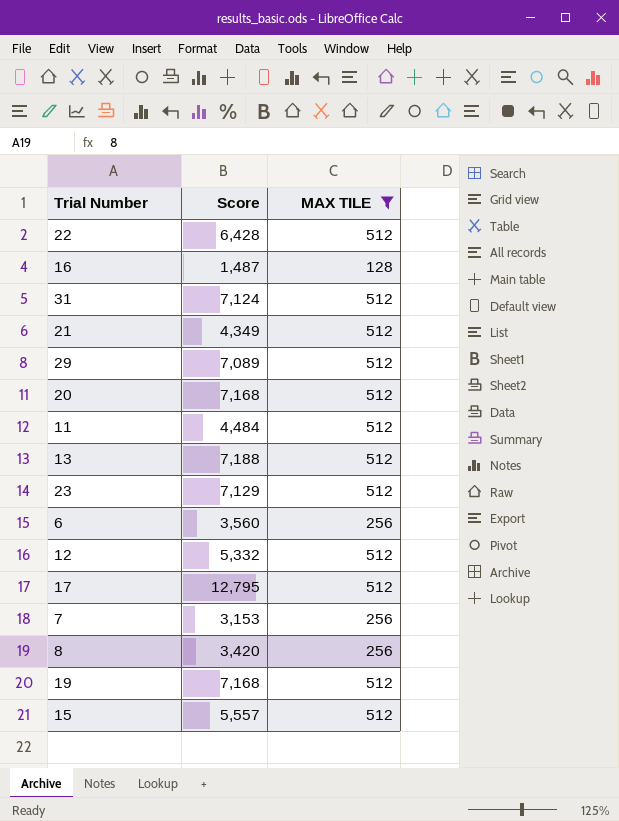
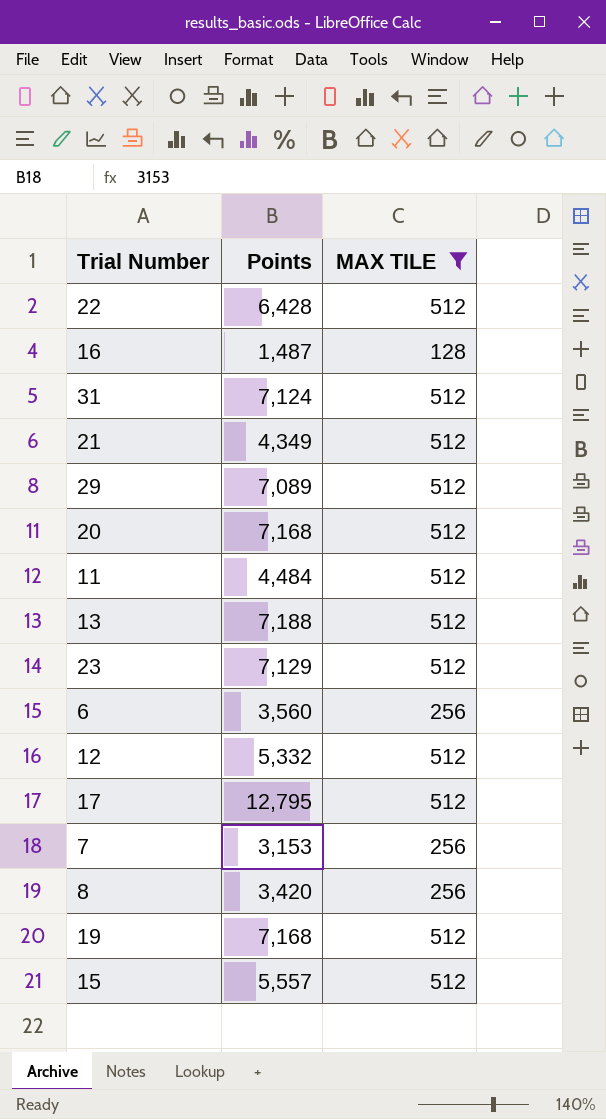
column name: Score -> Points

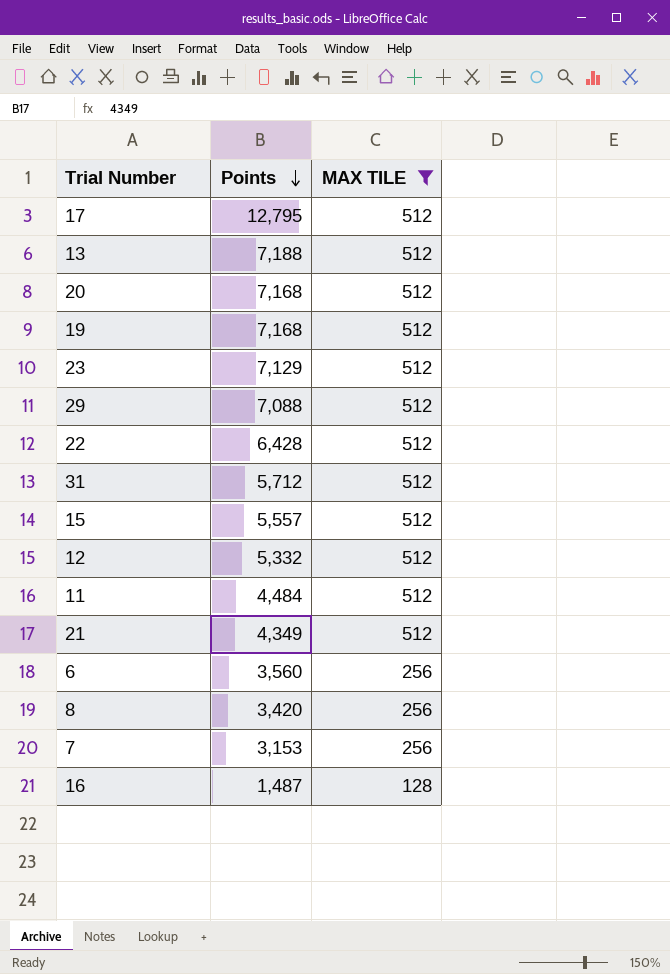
row order: none -> Points descending
29 | Points: 7,089 -> 7,088
31 | Points: 7,124 -> 5,712

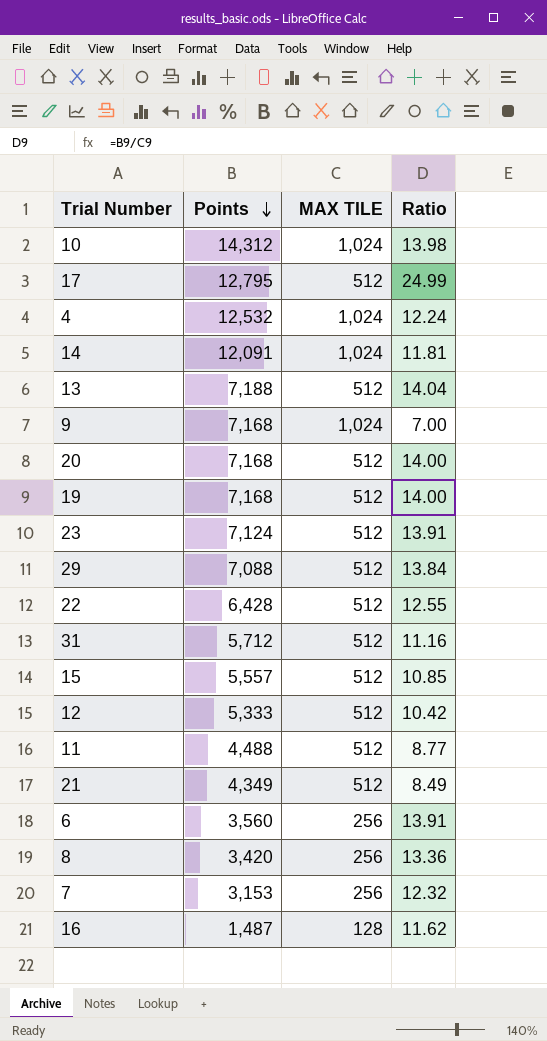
filter: MAX TILE != 1,024 -> none
column Ratio | formula: none -> [Points] / [MAX TILE]
23 | Points: 7,129 -> 7,124
12 | Points: 5,332 -> 5,333
11 | Points: 4,484 -> 4,488

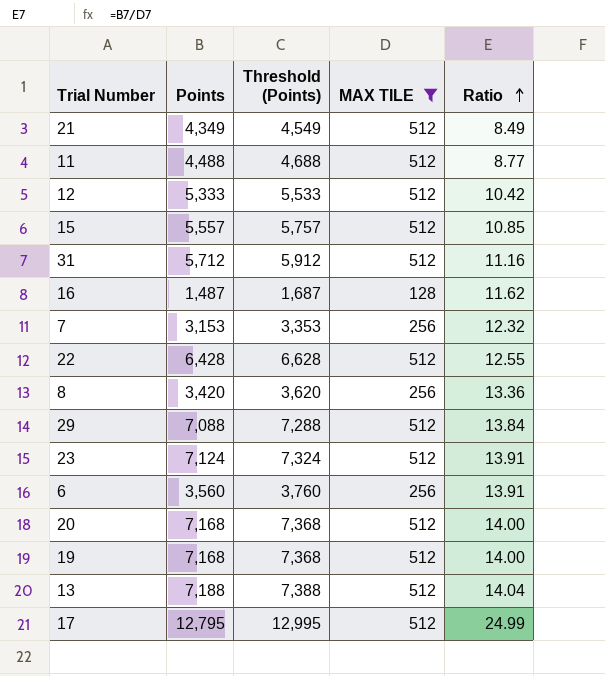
filter: none -> MAX TILE != 1,024
row order: Points descending -> Ratio ascending
column Threshold (Points) | formula: none -> [Points] + 200

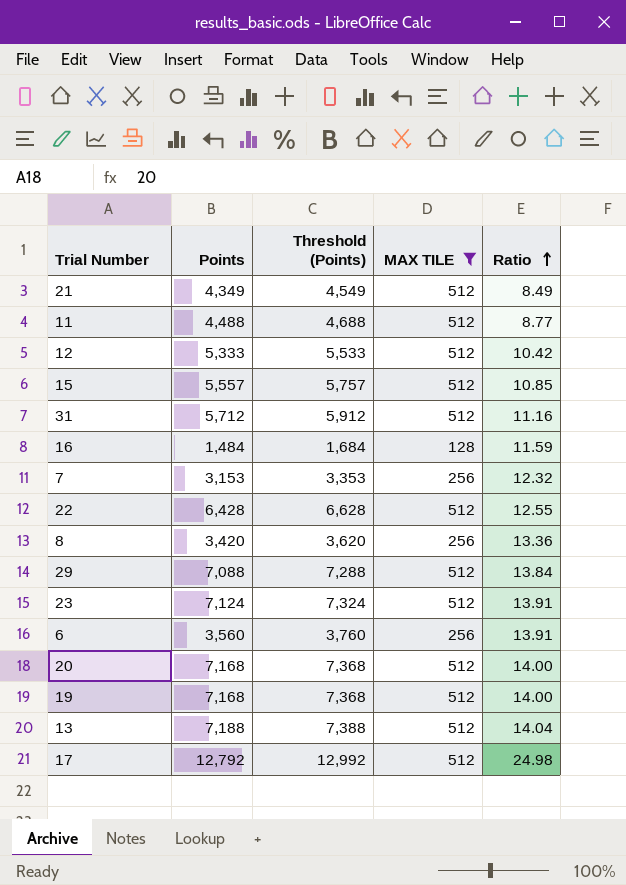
16 | Points: 1,487 -> 1,484
16 | Threshold (Points): 1,687 -> 1,684
16 | Ratio: 11.62 -> 11.59
17 | Points: 12,795 -> 12,792
17 | Threshold (Points): 12,995 -> 12,992
17 | Ratio: 24.99 -> 24.98

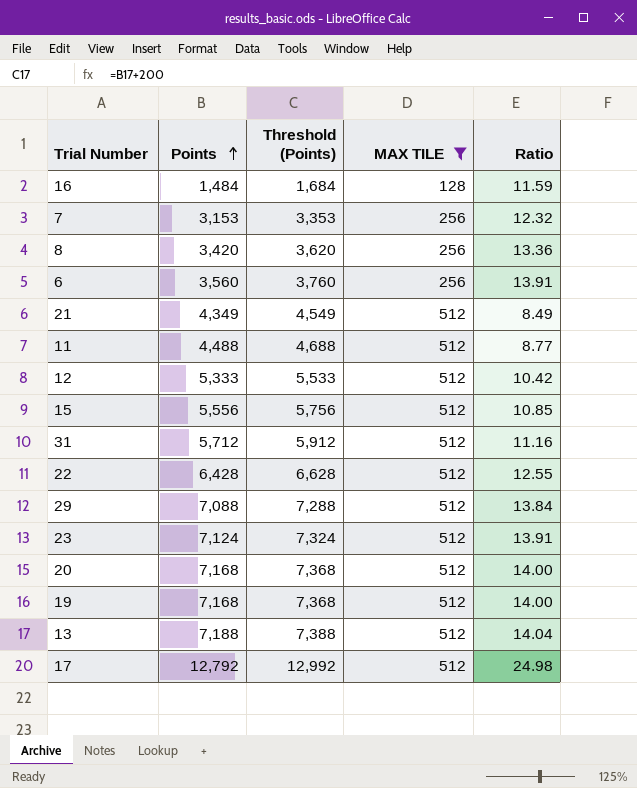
row order: Ratio ascending -> Points ascending
15 | Points: 5,557 -> 5,556
15 | Threshold (Points): 5,757 -> 5,756

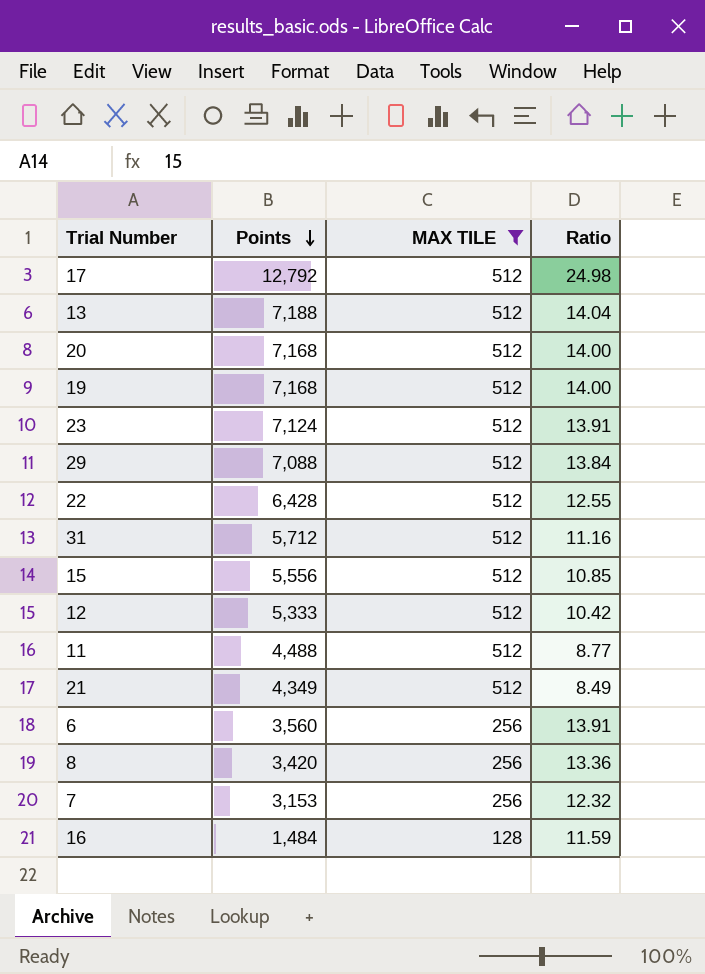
row order: Points ascending -> Points descending
column Threshold (Points) | formula: [Points] + 200 -> none

